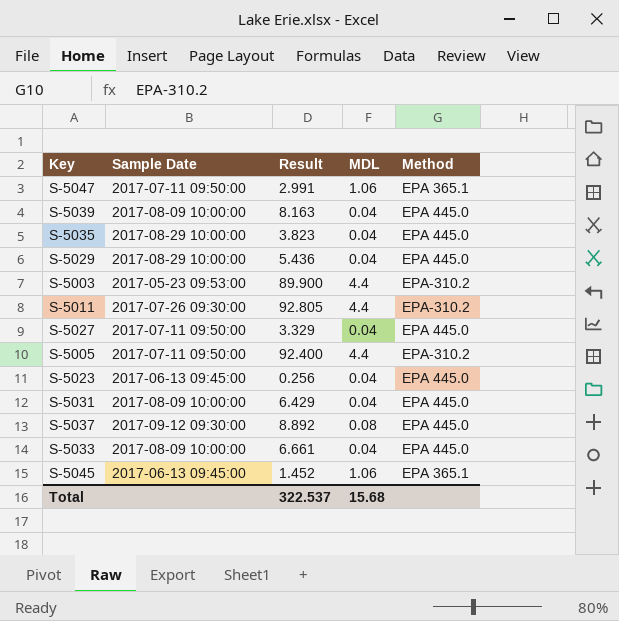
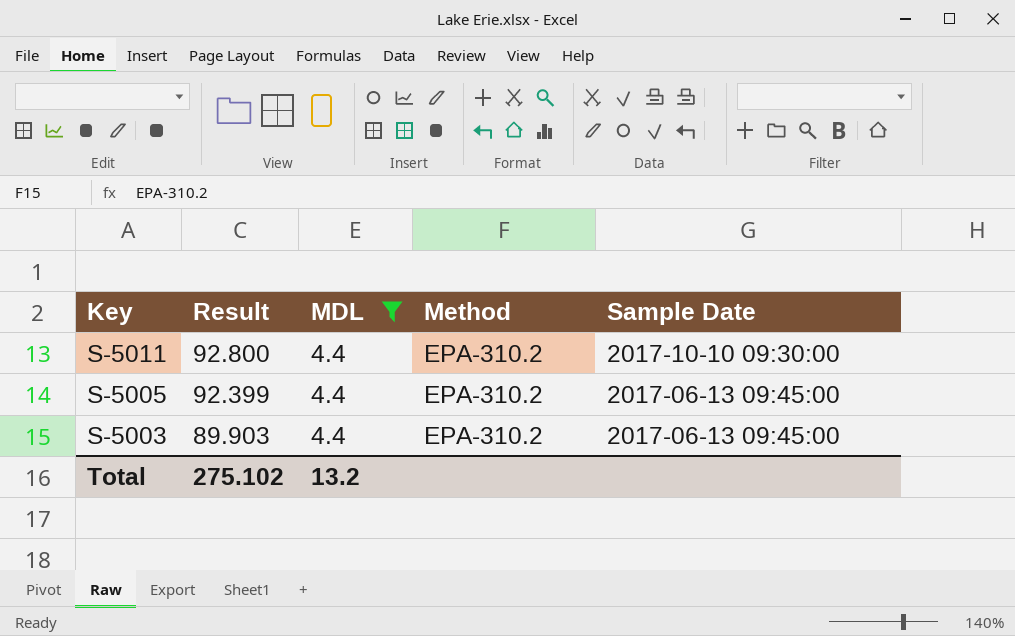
filter: none -> MDL = 4.4
row order: none -> Key descending
column Sample Date | position: 2 -> 5
S-5011 | Result: 92.805 -> 92.800
S-5011 | Sample Date: 2017-07-26 09:30:00 -> 2017-10-10 09:30:00
S-5005 | Result: 92.400 -> 92.399
S-5005 | Sample Date: 2017-07-11 09:50:00 -> 2017-06-13 09:45:00
S-5003 | Result: 89.900 -> 89.903
S-5003 | Sample Date: 2017-05-23 09:53:00 -> 2017-06-13 09:45:00
Total | Result: 322.537 -> 275.102
Total | MDL: 15.68 -> 13.2

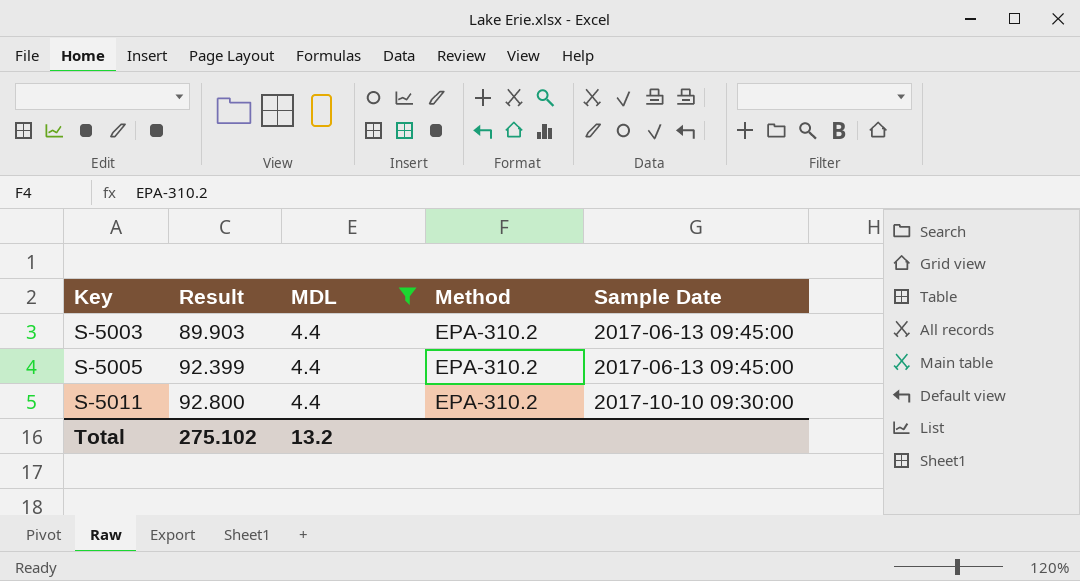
row order: Key descending -> Key ascending

